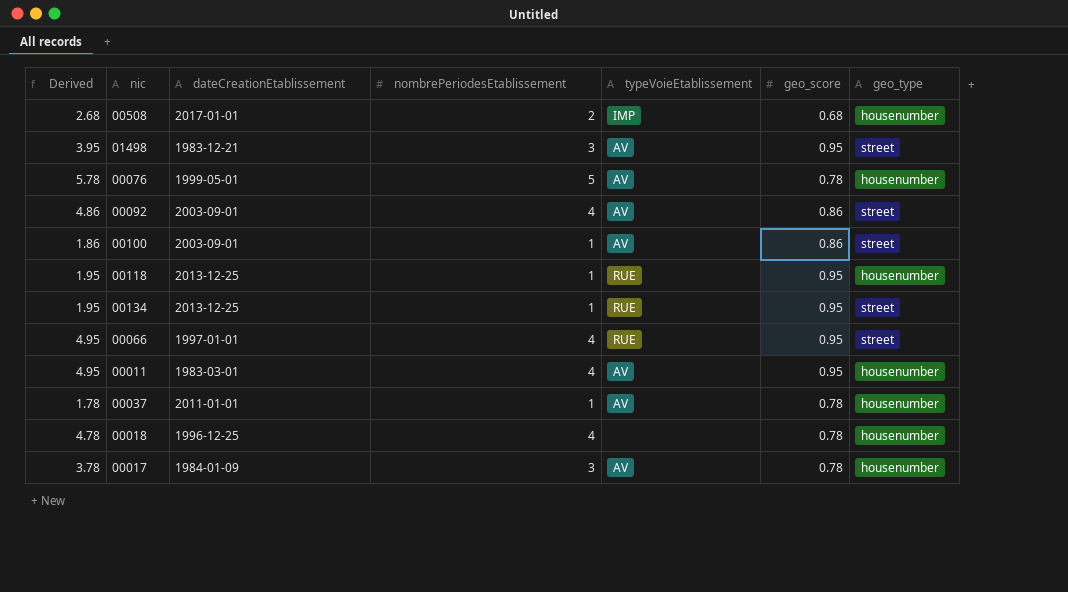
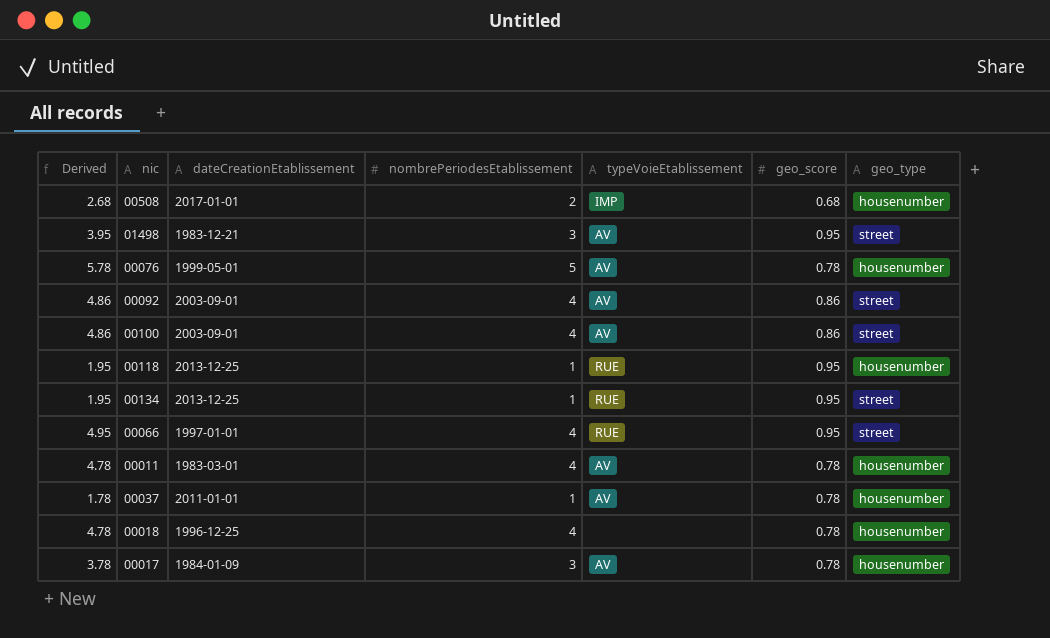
00100 | Derived: 1.86 -> 4.86
00100 | nombrePeriodesEtablissement: 1 -> 4
00011 | Derived: 4.95 -> 4.78
00011 | geo_score: 0.95 -> 0.78

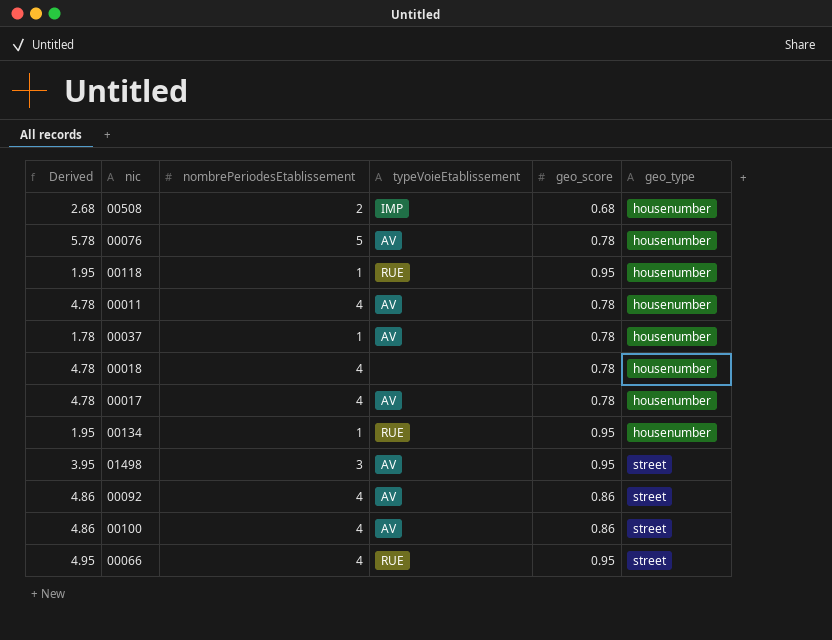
row order: none -> geo_type ascending
column dateCreationEtablissement | position: 3 -> none
00017 | Derived: 3.78 -> 4.78
00017 | nombrePeriodesEtablissement: 3 -> 4
00134 | geo_type: street -> housenumber

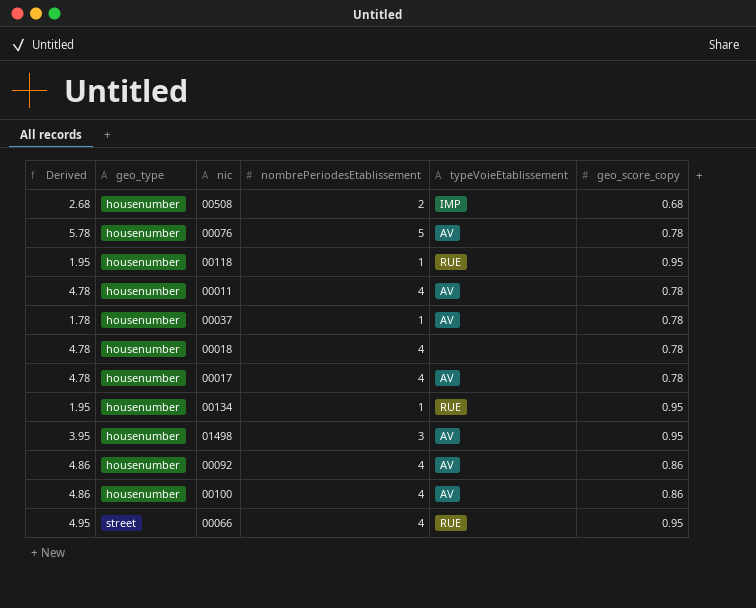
column geo_type | position: 6 -> 2
column name: geo_score -> geo_score_copy
01498 | geo_type: street -> housenumber
00092 | geo_type: street -> housenumber
00100 | geo_type: street -> housenumber

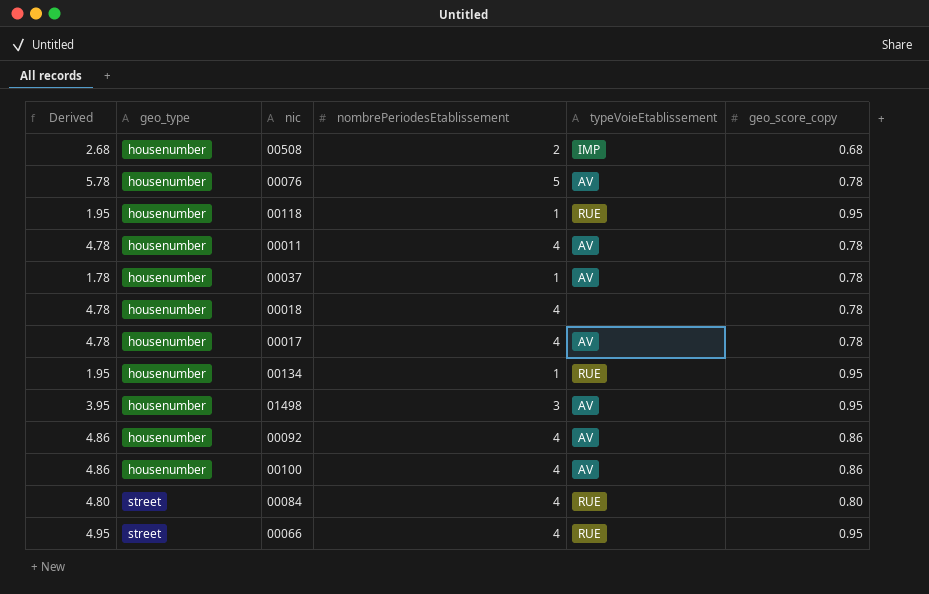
row 00084: none -> 4.80 | street | 4 | RUE | 0.80

